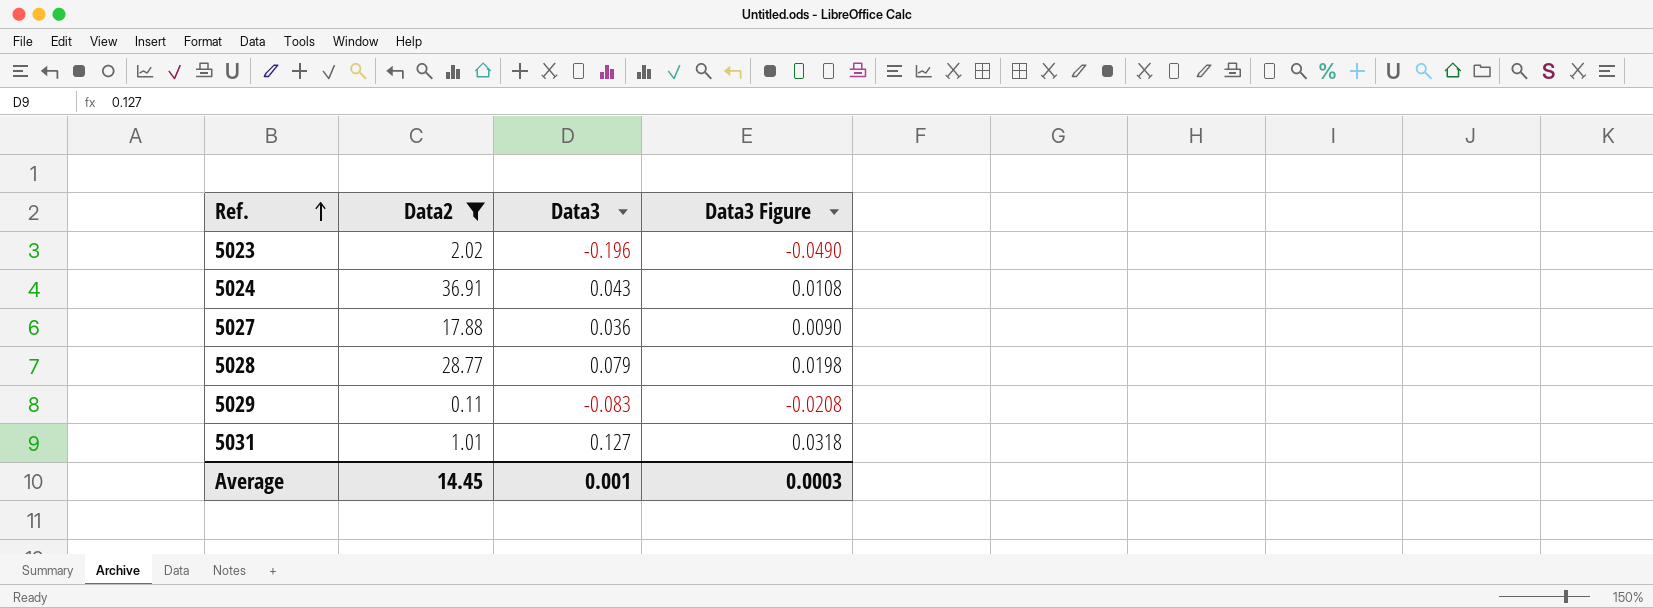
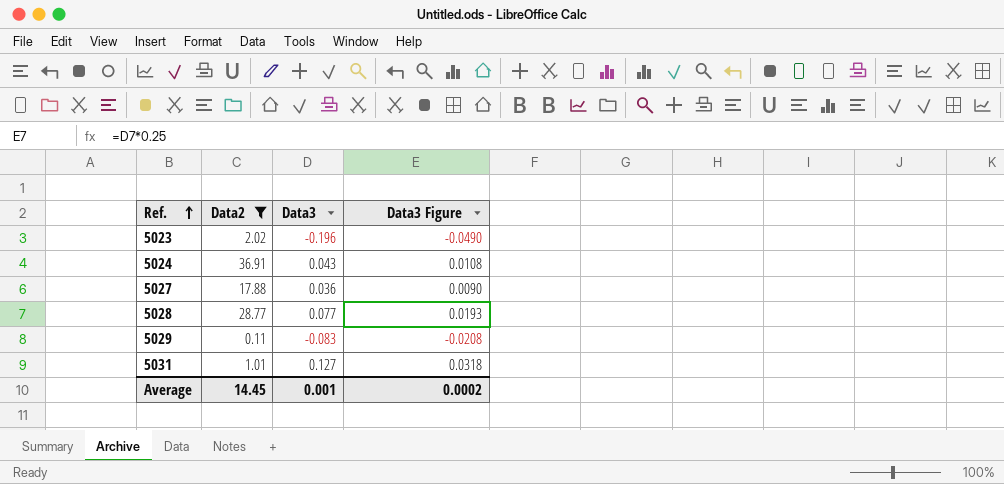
5028 | Data3: 0.079 -> 0.077
5028 | Data3 Figure: 0.0198 -> 0.0193
Average | Data3 Figure: 0.0003 -> 0.0002

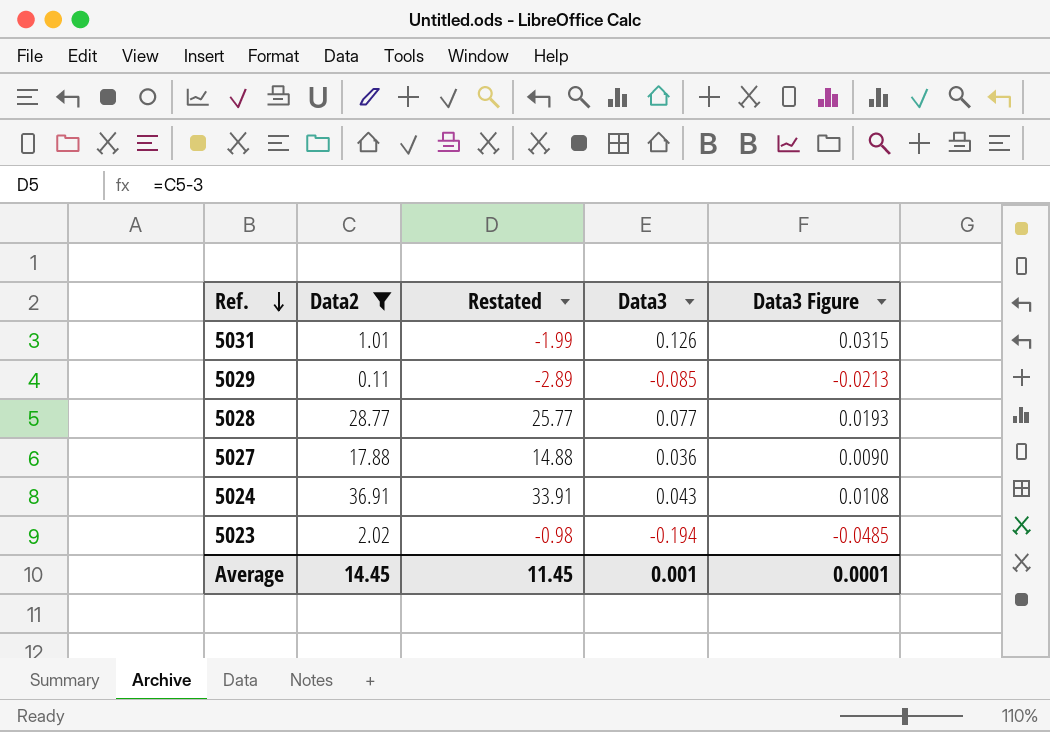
row order: Ref. ascending -> Ref. descending
column Restated | formula: none -> [Data2] - 3
5031 | Data3: 0.127 -> 0.126
5031 | Data3 Figure: 0.0318 -> 0.0315
5029 | Data3: -0.083 -> -0.085
5029 | Data3 Figure: -0.0208 -> -0.0213
5023 | Data3: -0.196 -> -0.194
5023 | Data3 Figure: -0.0490 -> -0.0485
Average | Data3 Figure: 0.0002 -> 0.0001

